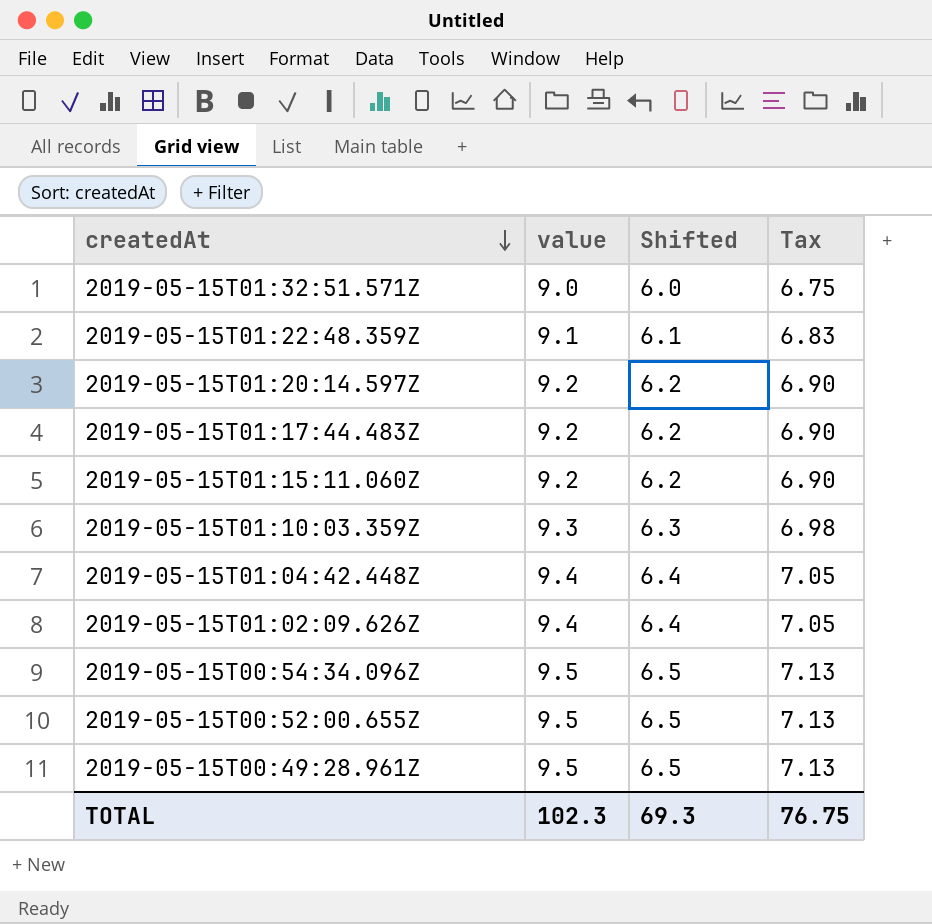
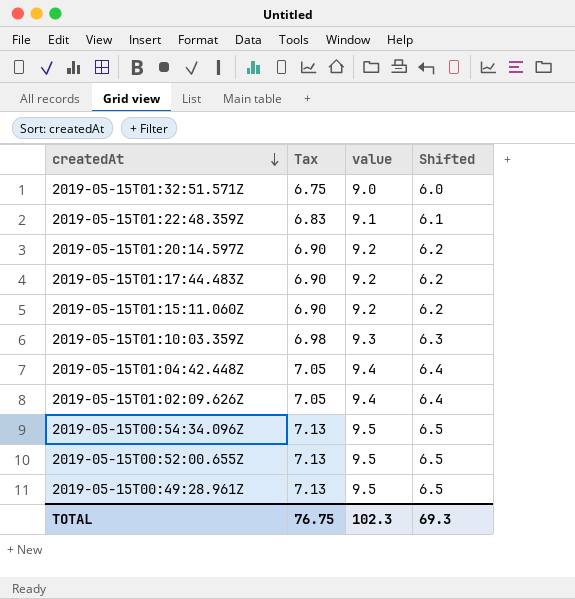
column Tax | position: 4 -> 2

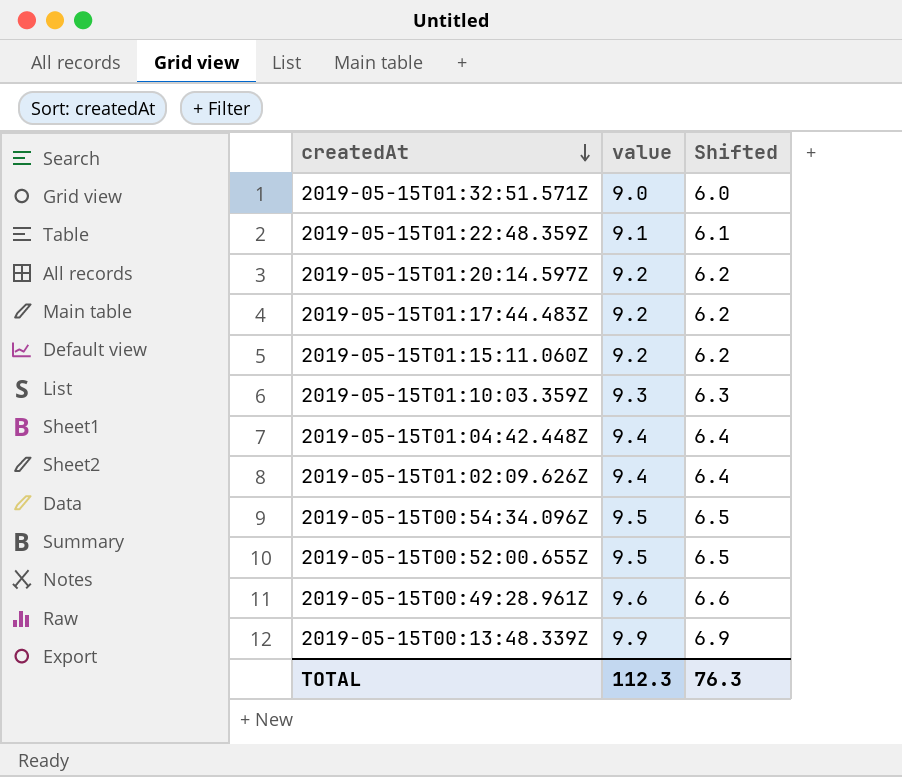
column Tax | formula: [value] * 0.75 -> none
2019-05-15T00:49:28.961Z | value: 9.5 -> 9.6
2019-05-15T00:49:28.961Z | Shifted: 6.5 -> 6.6
row 2019-05-15T00:13:48.339Z: none -> 9.9 | 6.9
TOTAL | value: 102.3 -> 112.3
TOTAL | Shifted: 69.3 -> 76.3

